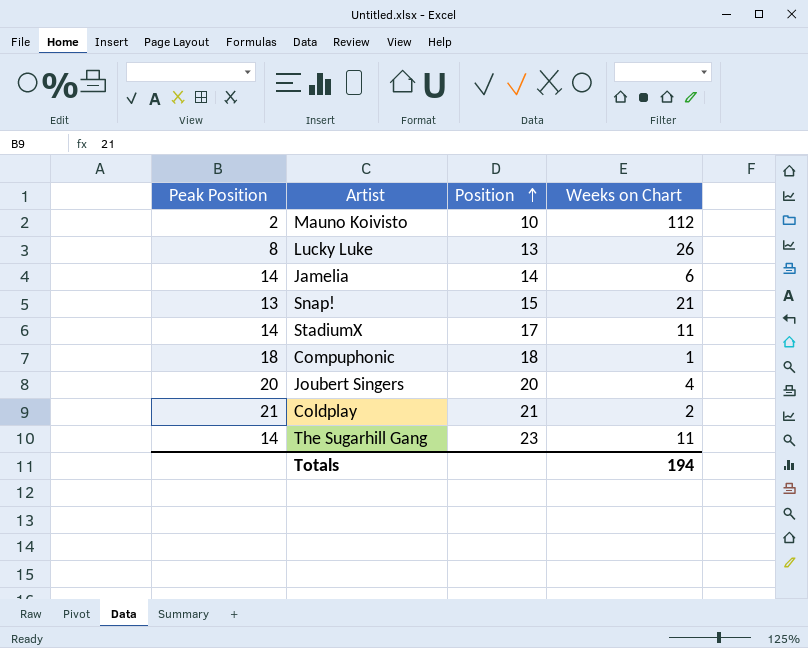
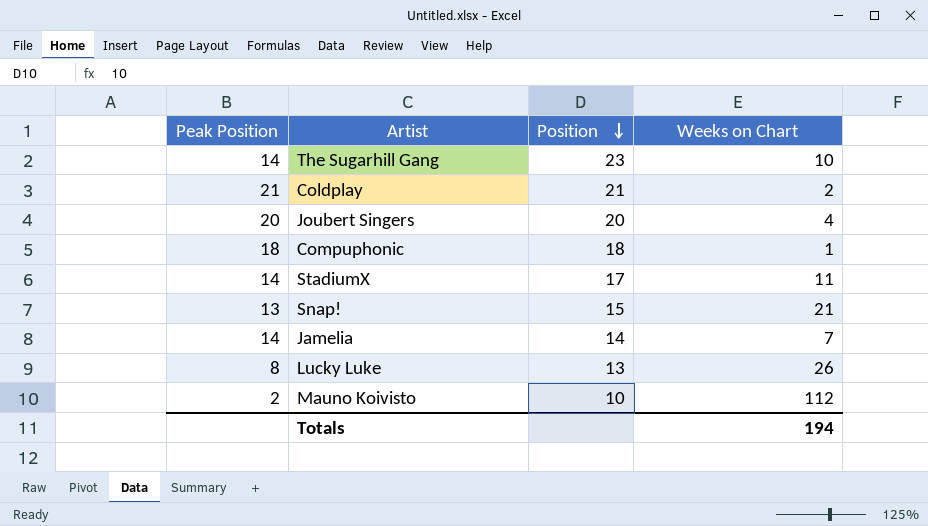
row order: Position ascending -> Position descending
The Sugarhill Gang | Weeks on Chart: 11 -> 10
Jamelia | Weeks on Chart: 6 -> 7

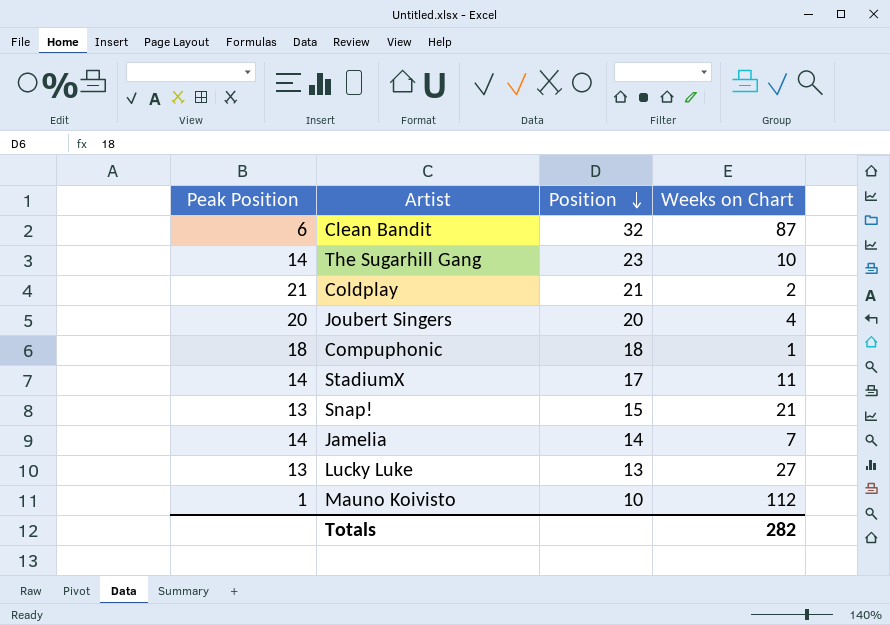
row Clean Bandit: none -> 6 | 32 | 87
Lucky Luke | Peak Position: 8 -> 13
Lucky Luke | Weeks on Chart: 26 -> 27
Mauno Koivisto | Peak Position: 2 -> 1
Totals | Weeks on Chart: 194 -> 282

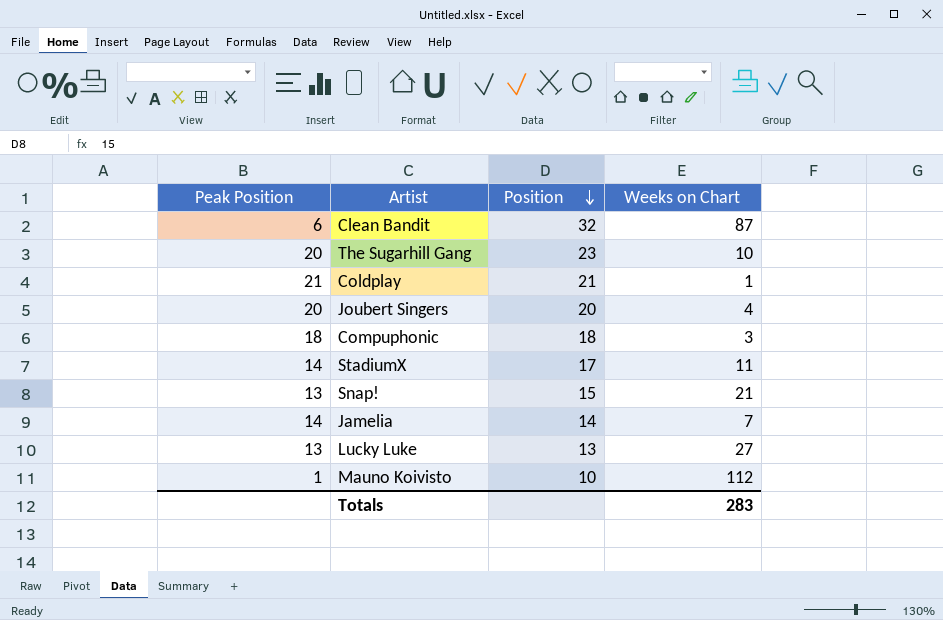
The Sugarhill Gang | Peak Position: 14 -> 20
Coldplay | Weeks on Chart: 2 -> 1
Compuphonic | Weeks on Chart: 1 -> 3
Totals | Weeks on Chart: 282 -> 283

